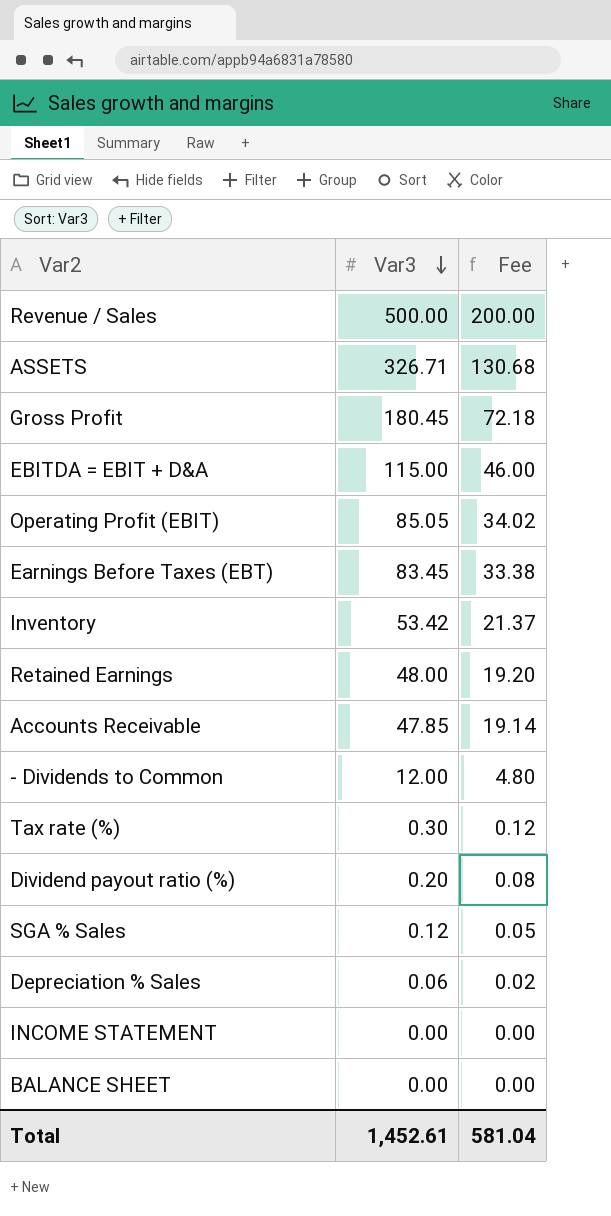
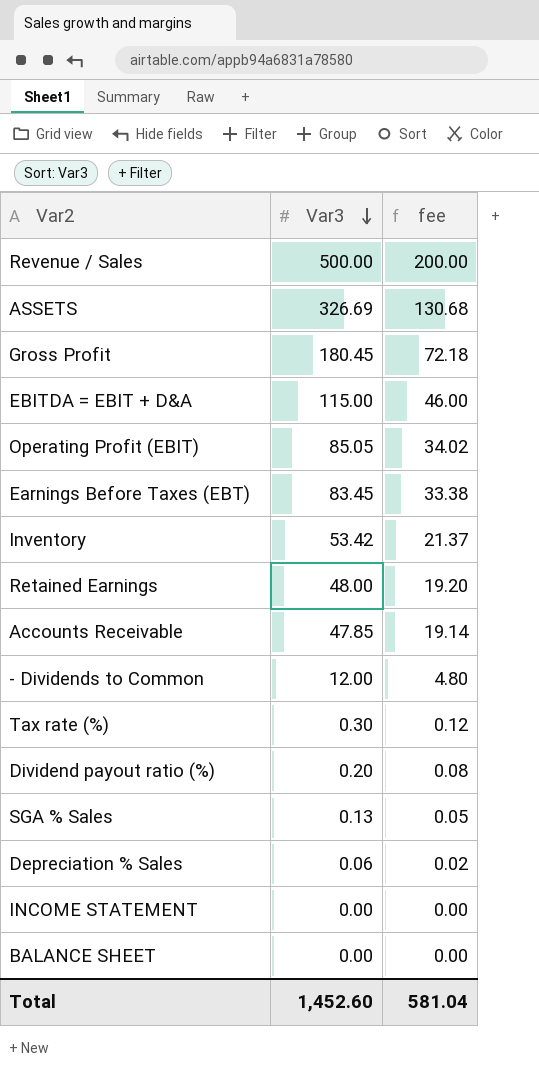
column name: Fee -> fee
ASSETS | Var3: 326.71 -> 326.69
SGA % Sales | Var3: 0.12 -> 0.13
Total | Var3: 1,452.61 -> 1,452.60

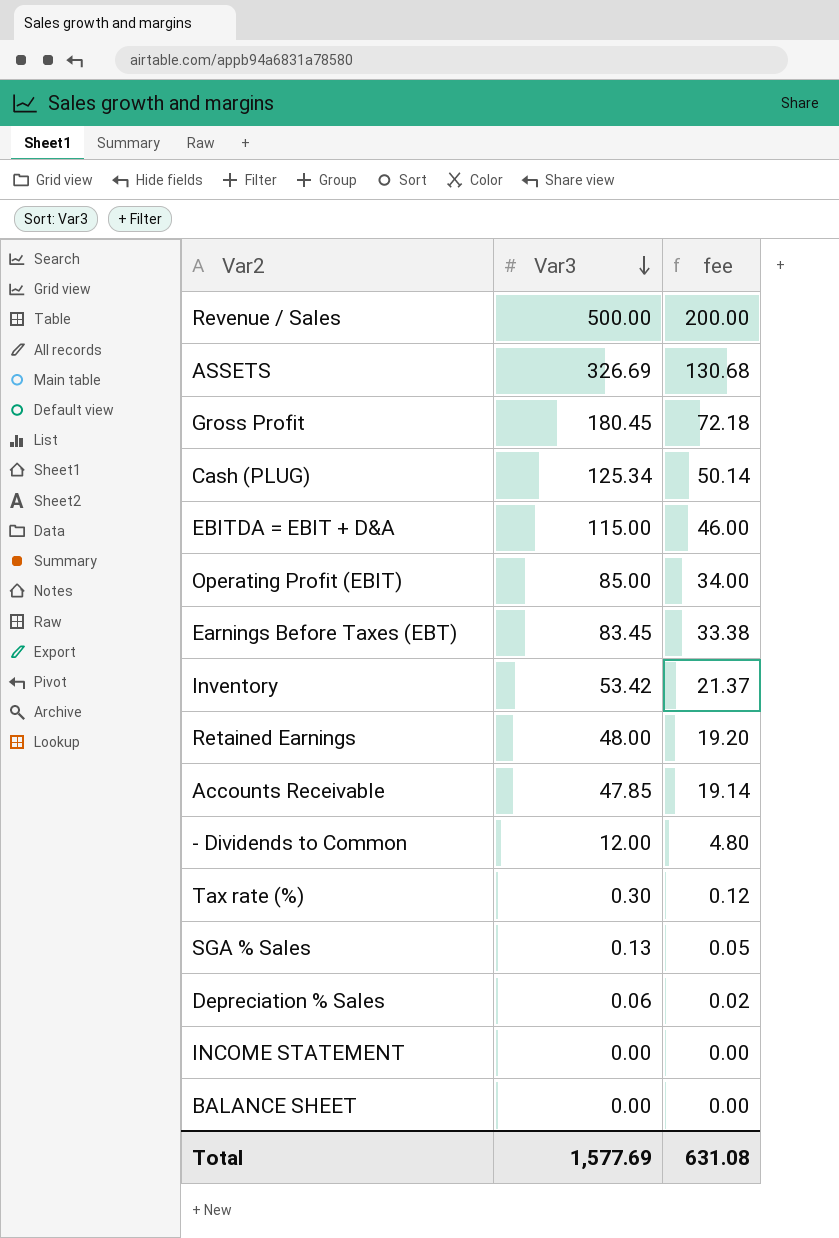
row Dividend payout ratio (%): 0.20 | 0.08 -> none
row Cash (PLUG): none -> 125.34 | 50.14
Operating Profit (EBIT) | Var3: 85.05 -> 85.00
Operating Profit (EBIT) | fee: 34.02 -> 34.00
Total | Var3: 1,452.60 -> 1,577.69
Total | fee: 581.04 -> 631.08

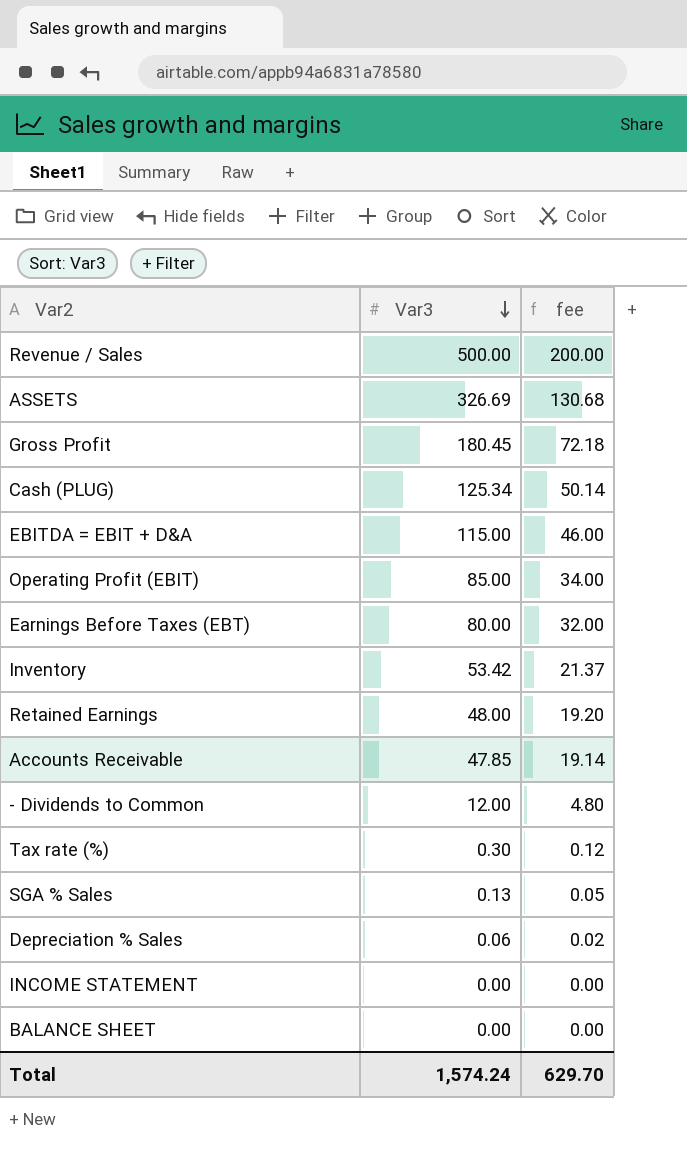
Earnings Before Taxes (EBT) | Var3: 83.45 -> 80.00
Earnings Before Taxes (EBT) | fee: 33.38 -> 32.00
Total | Var3: 1,577.69 -> 1,574.24
Total | fee: 631.08 -> 629.70

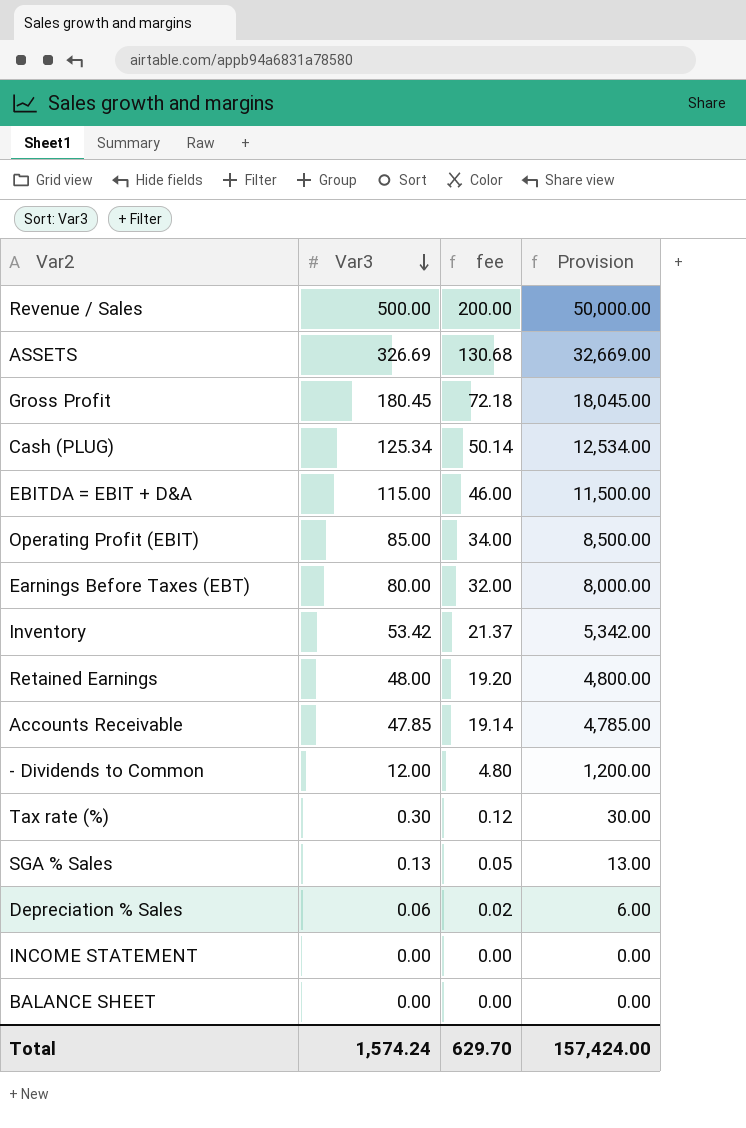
column Provision | formula: none -> [Var3] * 100

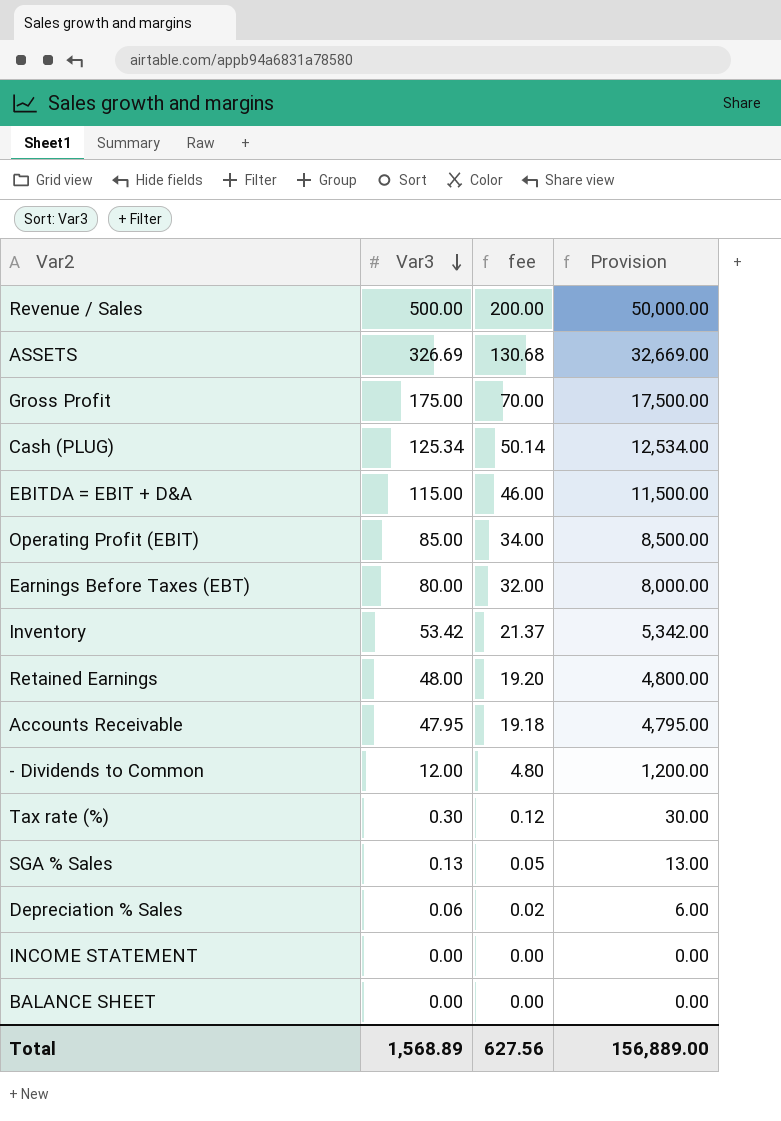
Gross Profit | Var3: 180.45 -> 175.00
Gross Profit | fee: 72.18 -> 70.00
Gross Profit | Provision: 18,045.00 -> 17,500.00
Accounts Receivable | Var3: 47.85 -> 47.95
Accounts Receivable | fee: 19.14 -> 19.18
Accounts Receivable | Provision: 4,785.00 -> 4,795.00
Total | Var3: 1,574.24 -> 1,568.89
Total | fee: 629.70 -> 627.56
Total | Provision: 157,424.00 -> 156,889.00

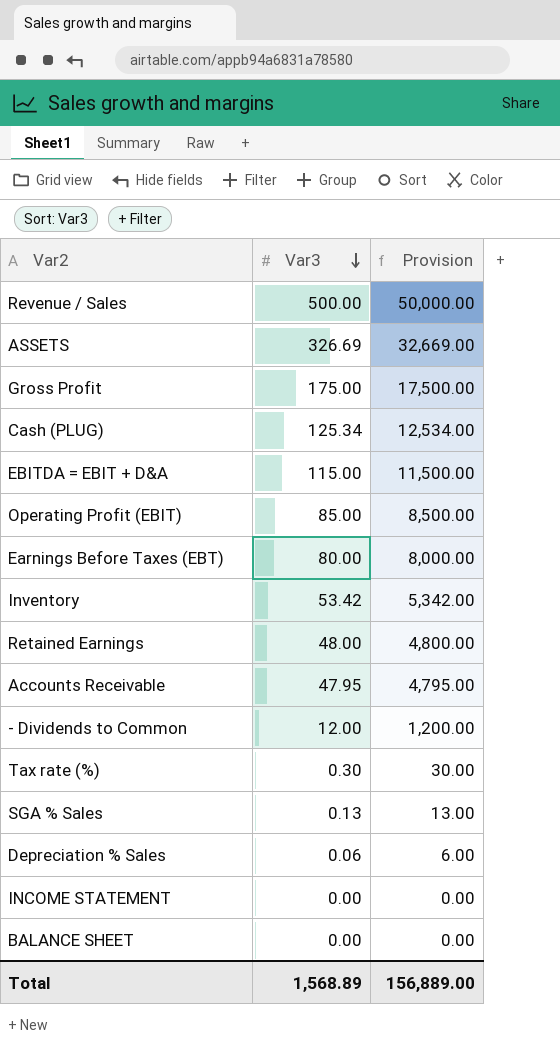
column fee | formula: [Var3] * 0.4 -> none

